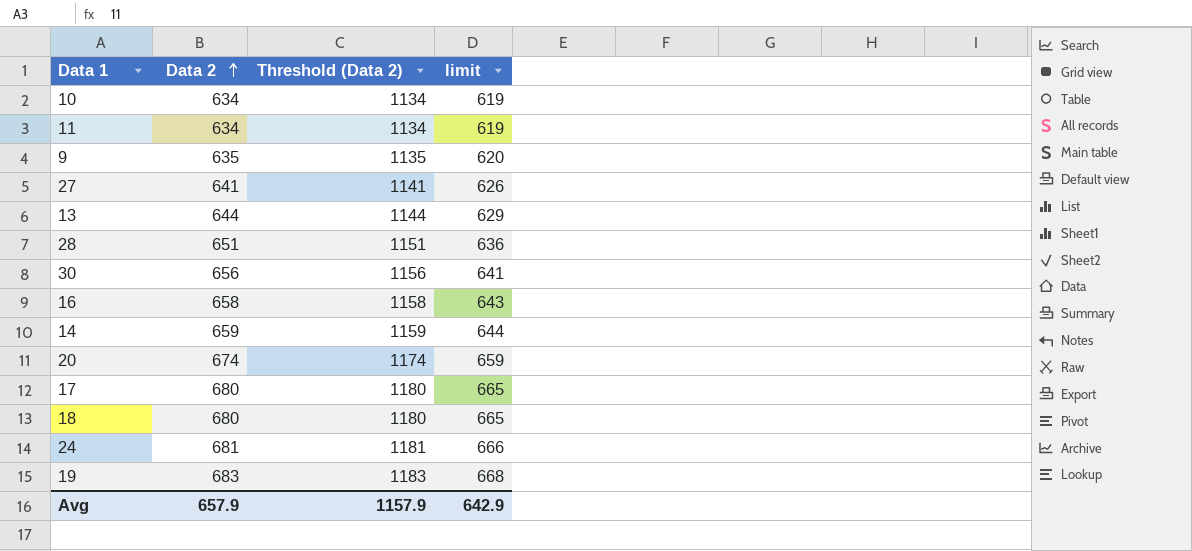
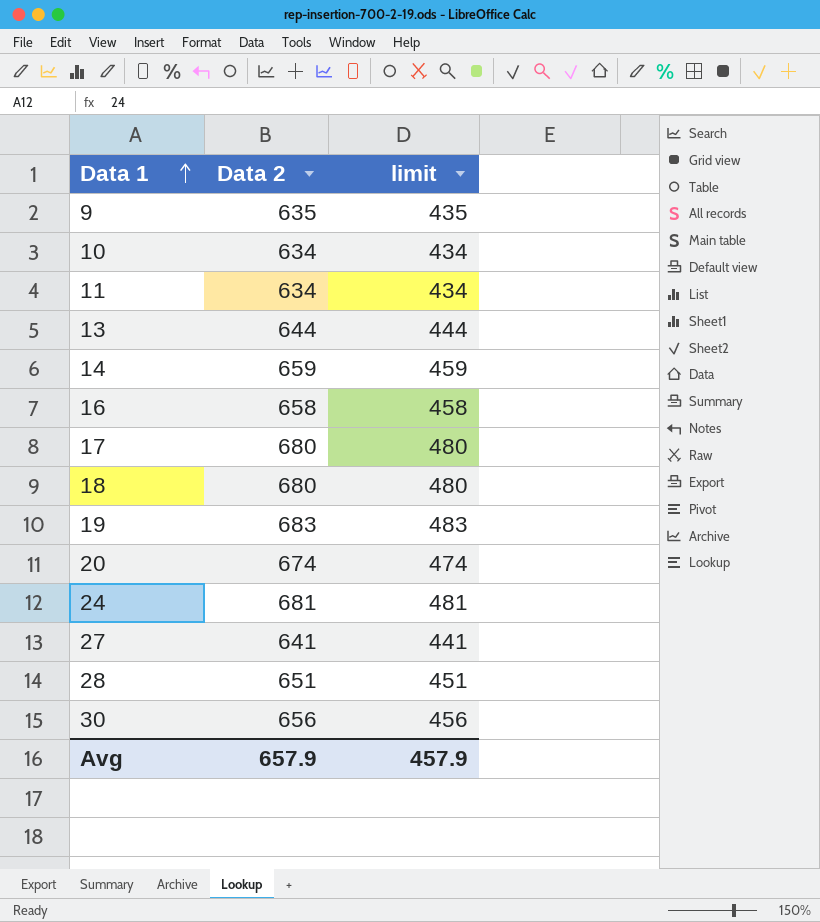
row order: Data 2 ascending -> Data 1 ascending
column Threshold (Data 2) | formula: [Data 2] + 500 -> none
column limit | formula: [Data 2] - 15 -> [Data 2] - 200
Avg | limit: 642.9 -> 457.9

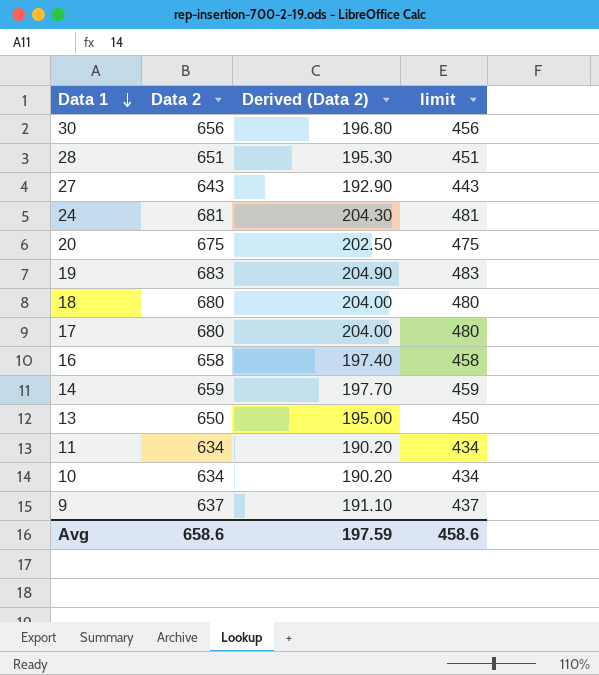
row order: Data 1 ascending -> Data 1 descending
column Derived (Data 2) | formula: none -> [Data 2] * 0.3
27 | Data 2: 641 -> 643
27 | limit: 441 -> 443
20 | Data 2: 674 -> 675
20 | limit: 474 -> 475
13 | Data 2: 644 -> 650
13 | limit: 444 -> 450
9 | Data 2: 635 -> 637
9 | limit: 435 -> 437
Avg | Data 2: 657.9 -> 658.6
Avg | limit: 457.9 -> 458.6

